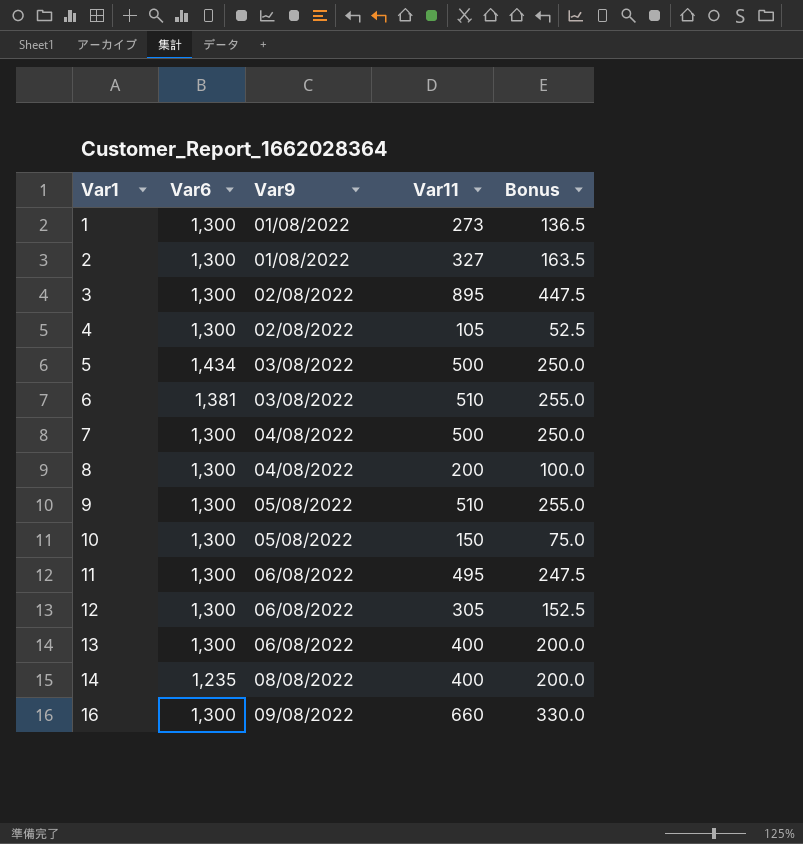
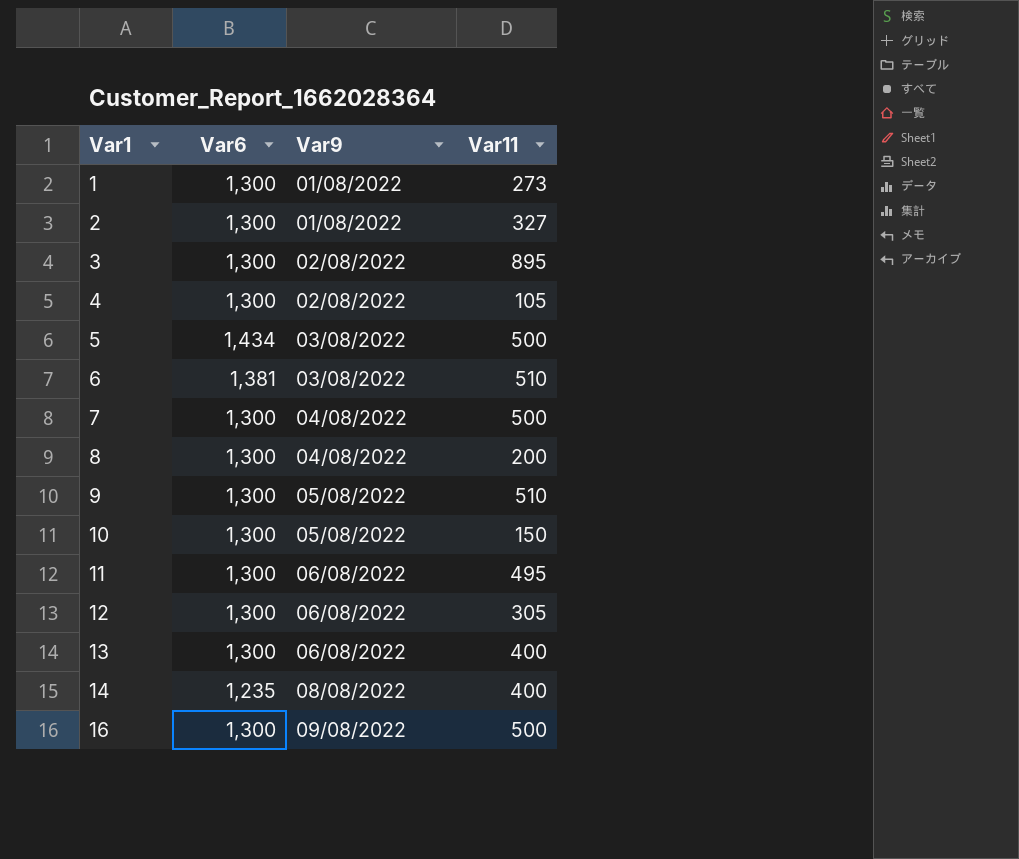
column Bonus | formula: [Var11] * 0.5 -> none
16 | Var11: 660 -> 500

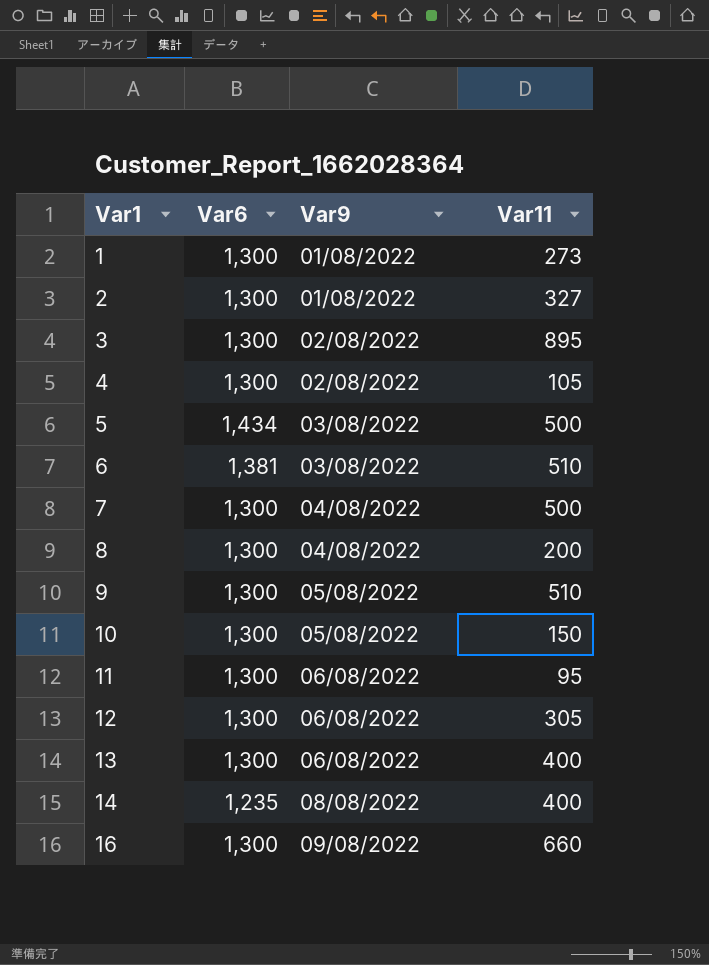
11 | Var11: 495 -> 95
16 | Var11: 500 -> 660

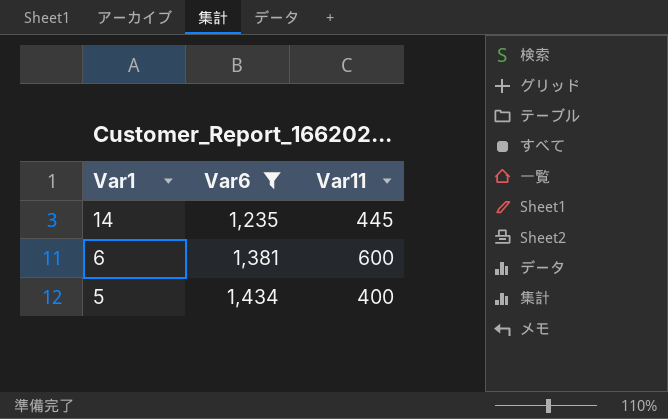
filter: none -> Var6 != 1,300
row order: Var1 ascending -> Var1 descending
column Var9 | position: 3 -> none
14 | Var11: 400 -> 445
6 | Var11: 510 -> 600
5 | Var11: 500 -> 400

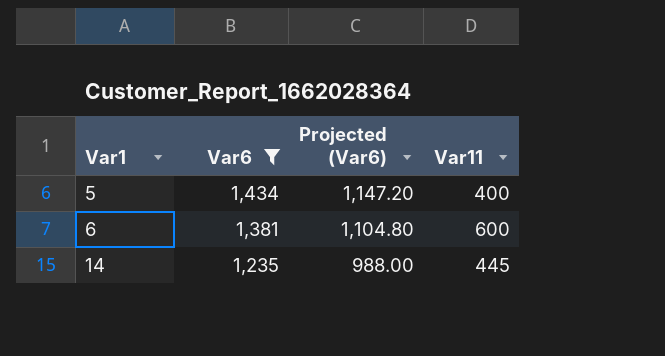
row order: Var1 descending -> Var1 ascending
column Projected (Var6) | formula: none -> [Var6] * 0.8

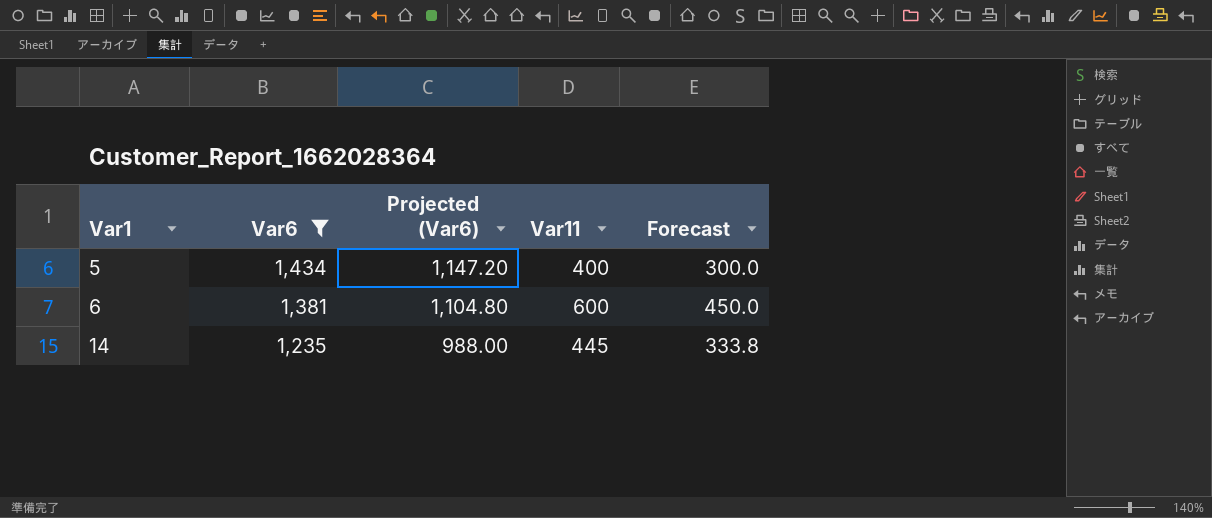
column Forecast | formula: none -> [Var11] * 0.75

